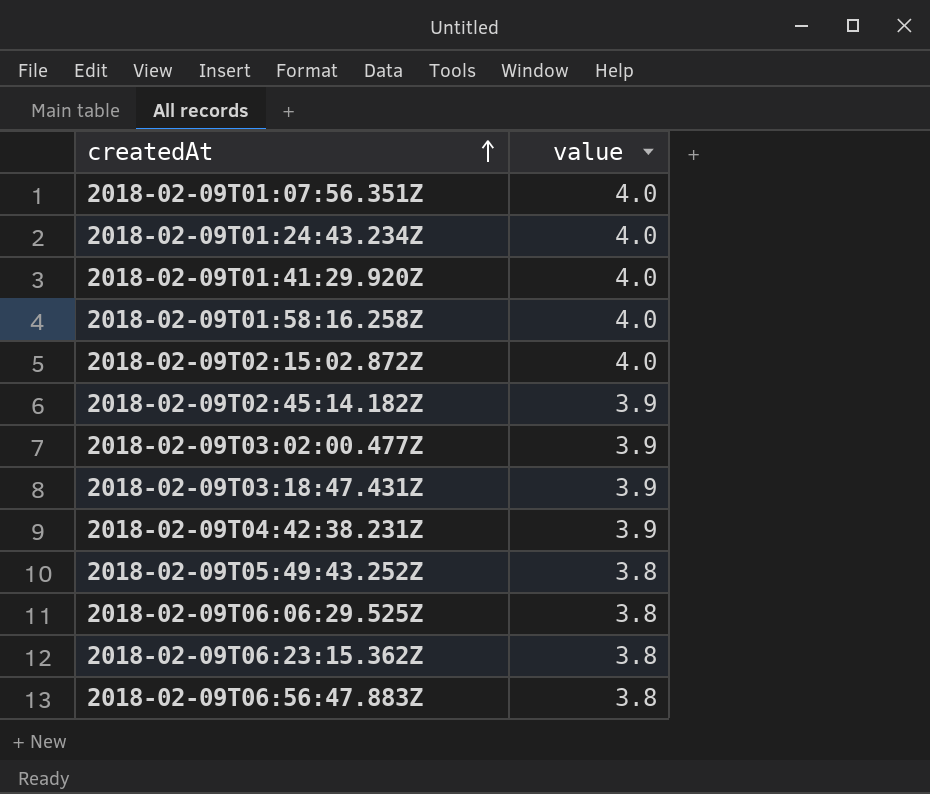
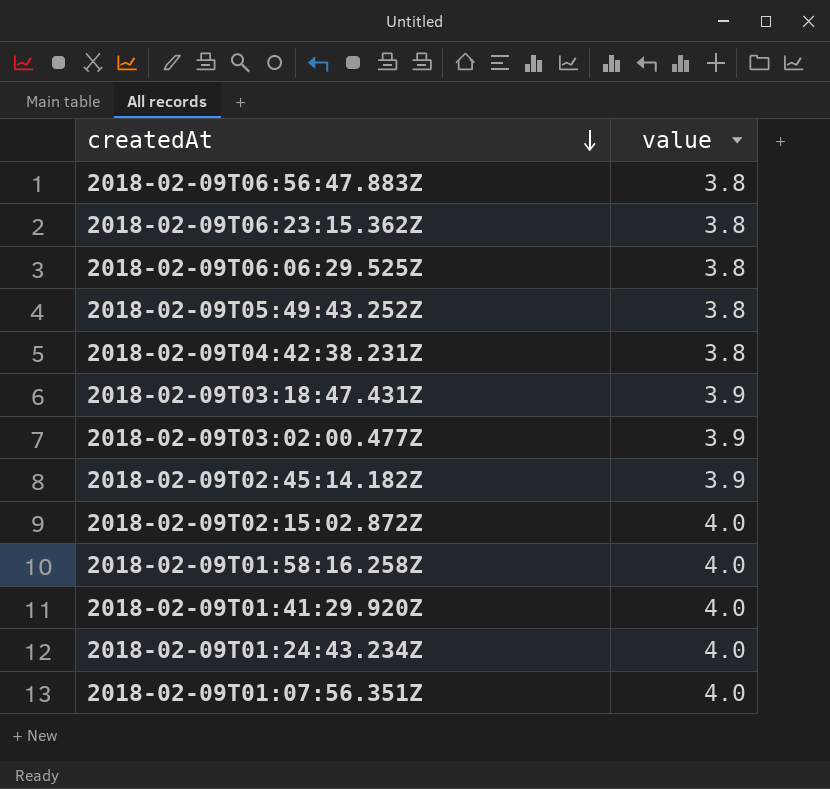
row order: createdAt ascending -> createdAt descending
2018-02-09T04:42:38.231Z | value: 3.9 -> 3.8

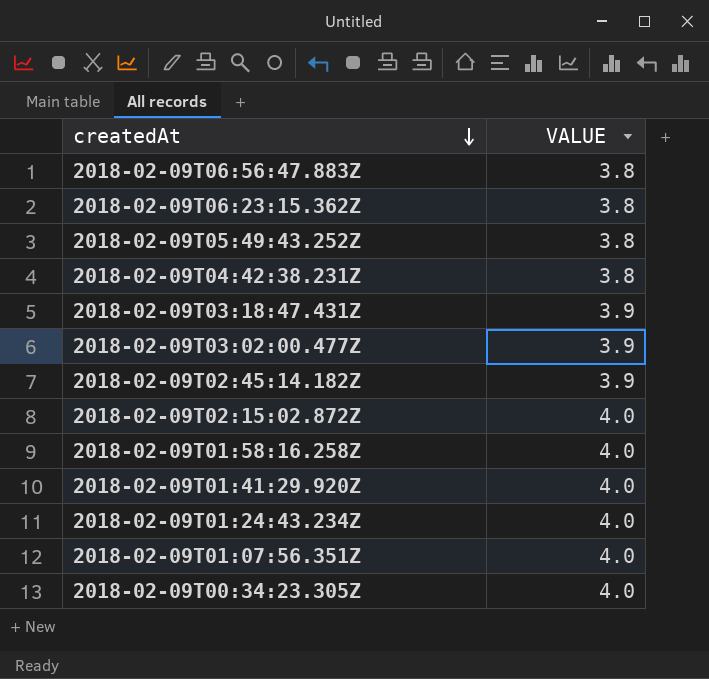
column name: value -> VALUE
row 2018-02-09T06:06:29.525Z: 3.8 -> none
row 2018-02-09T00:34:23.305Z: none -> 4.0

